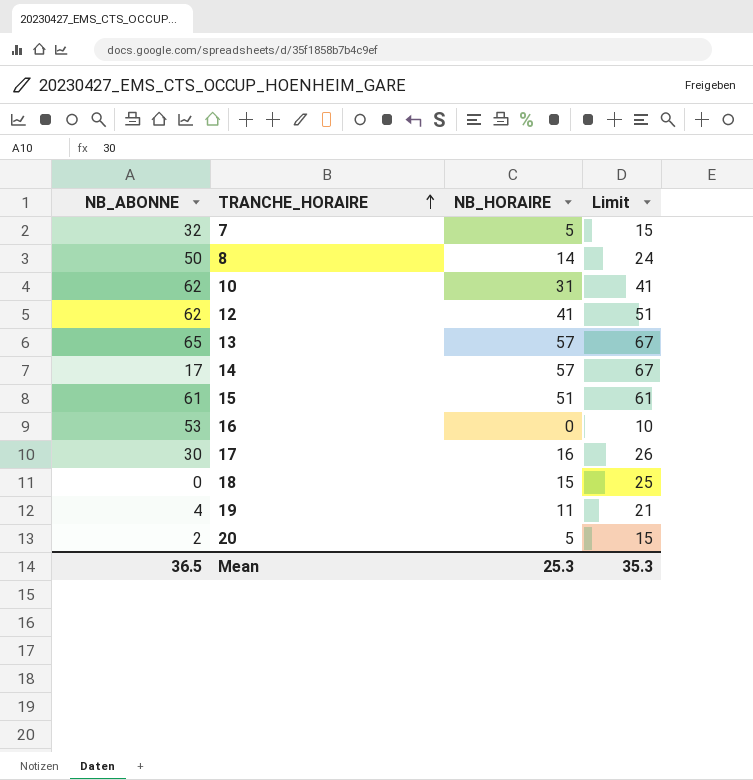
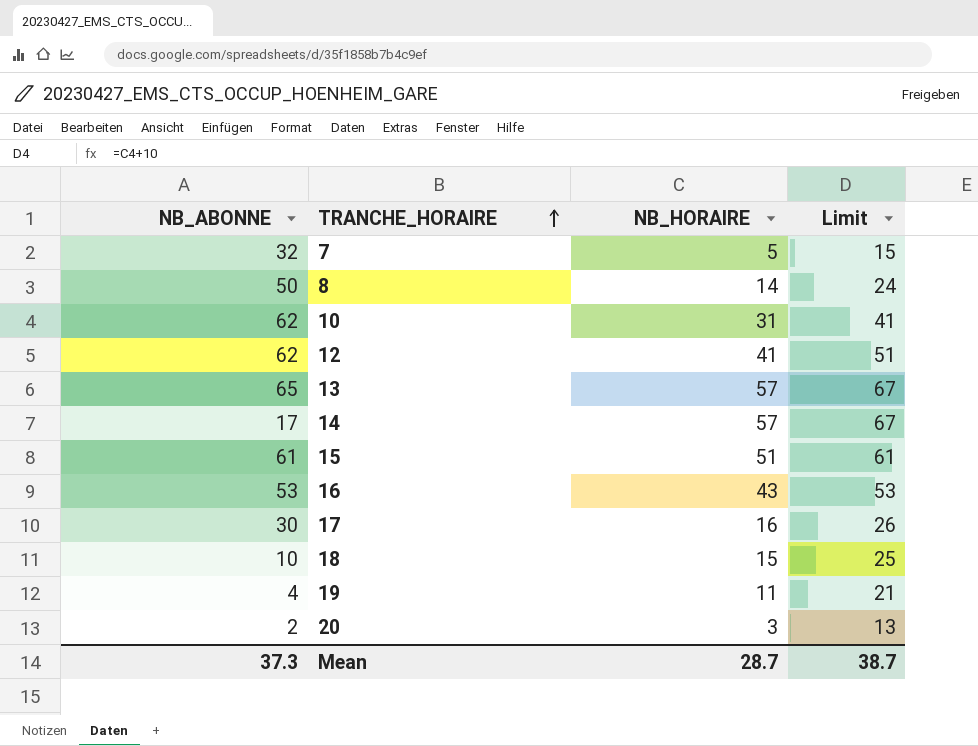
16 | NB_HORAIRE: 0 -> 43
16 | Limit: 10 -> 53
18 | NB_ABONNE: 0 -> 10
20 | NB_HORAIRE: 5 -> 3
20 | Limit: 15 -> 13
Mean | NB_ABONNE: 36.5 -> 37.3
Mean | NB_HORAIRE: 25.3 -> 28.7
Mean | Limit: 35.3 -> 38.7

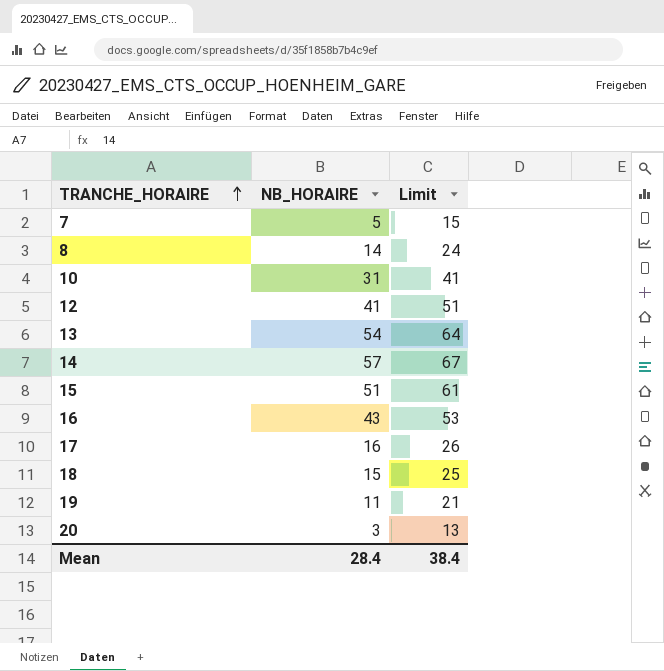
column NB_ABONNE | position: 1 -> none
13 | NB_HORAIRE: 57 -> 54
13 | Limit: 67 -> 64
Mean | NB_HORAIRE: 28.7 -> 28.4
Mean | Limit: 38.7 -> 38.4

